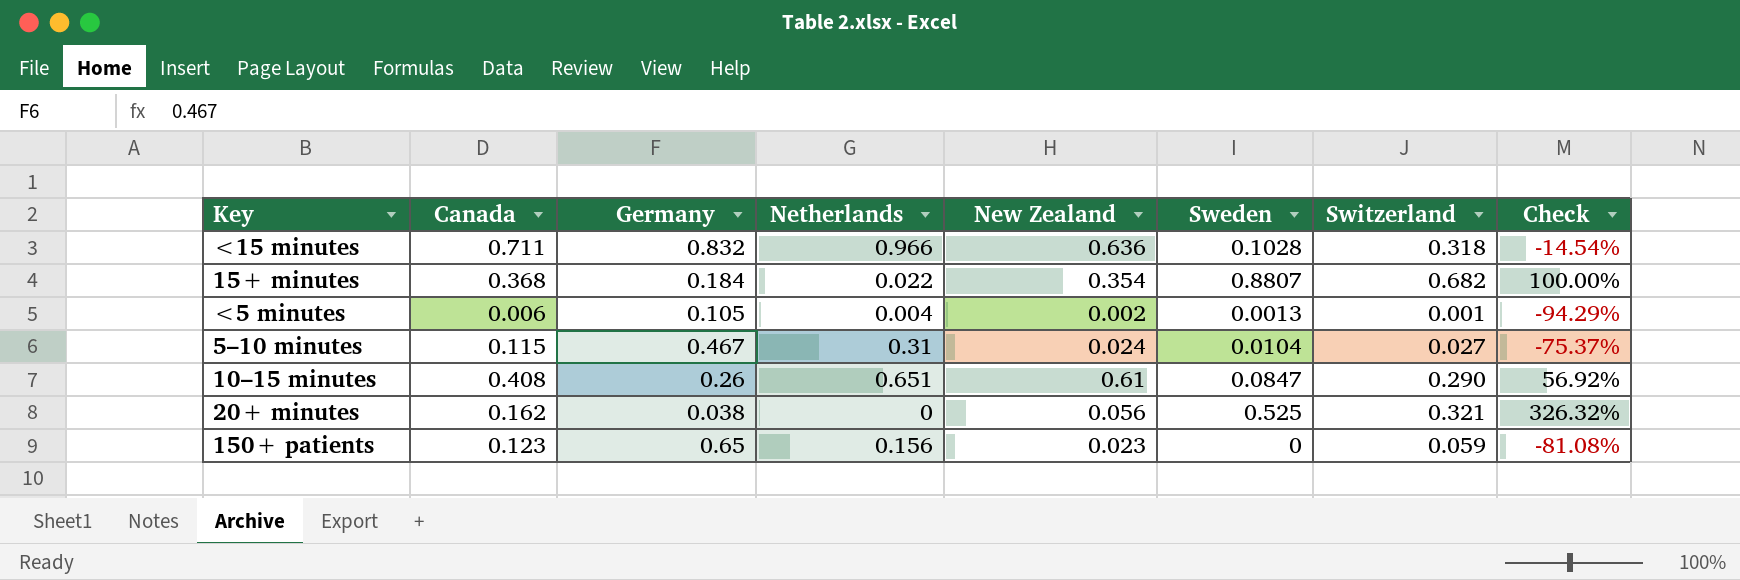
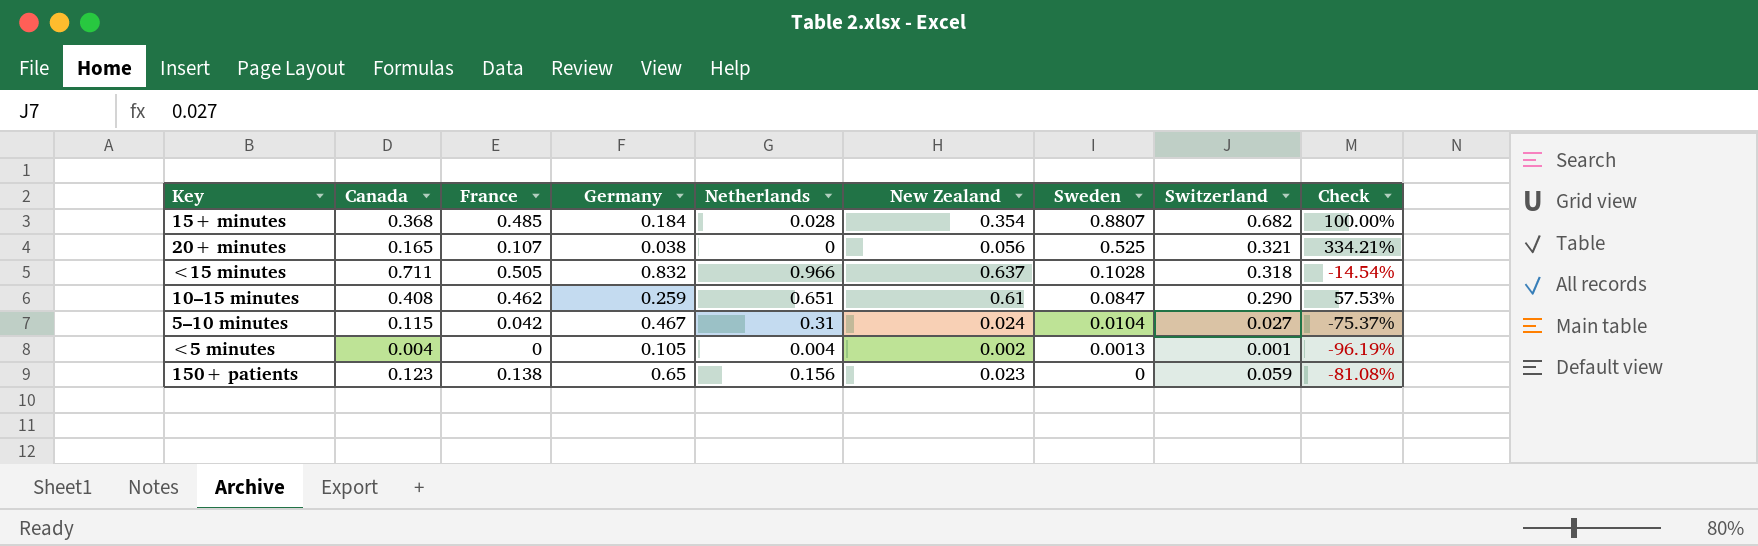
row order: none -> Sweden descending
column France | position: none -> 3
15+ minutes | Netherlands: 0.022 -> 0.028
20+ minutes | Canada: 0.162 -> 0.165
20+ minutes | Check: 326.32% -> 334.21%
<15 minutes | New Zealand: 0.636 -> 0.637
10–15 minutes | Germany: 0.26 -> 0.259
10–15 minutes | Check: 56.92% -> 57.53%
<5 minutes | Canada: 0.006 -> 0.004
<5 minutes | Check: -94.29% -> -96.19%

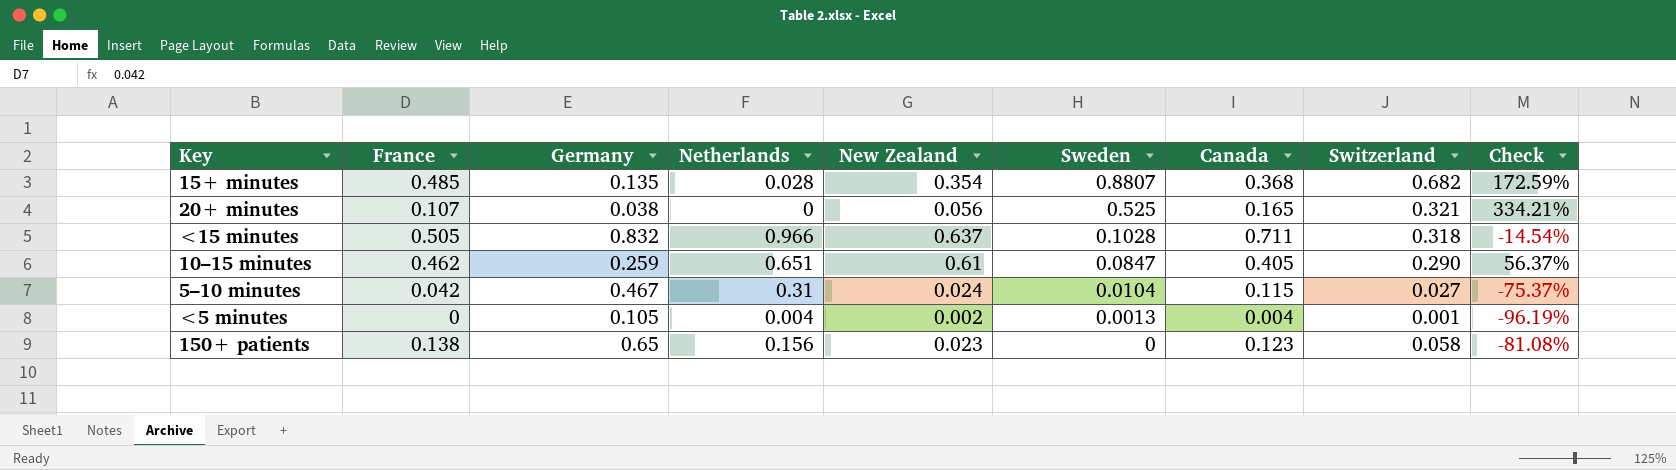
column Canada | position: 2 -> 7
15+ minutes | Germany: 0.184 -> 0.135
15+ minutes | Check: 100.00% -> 172.59%
10–15 minutes | Canada: 0.408 -> 0.405
10–15 minutes | Check: 57.53% -> 56.37%
150+ patients | Switzerland: 0.059 -> 0.058

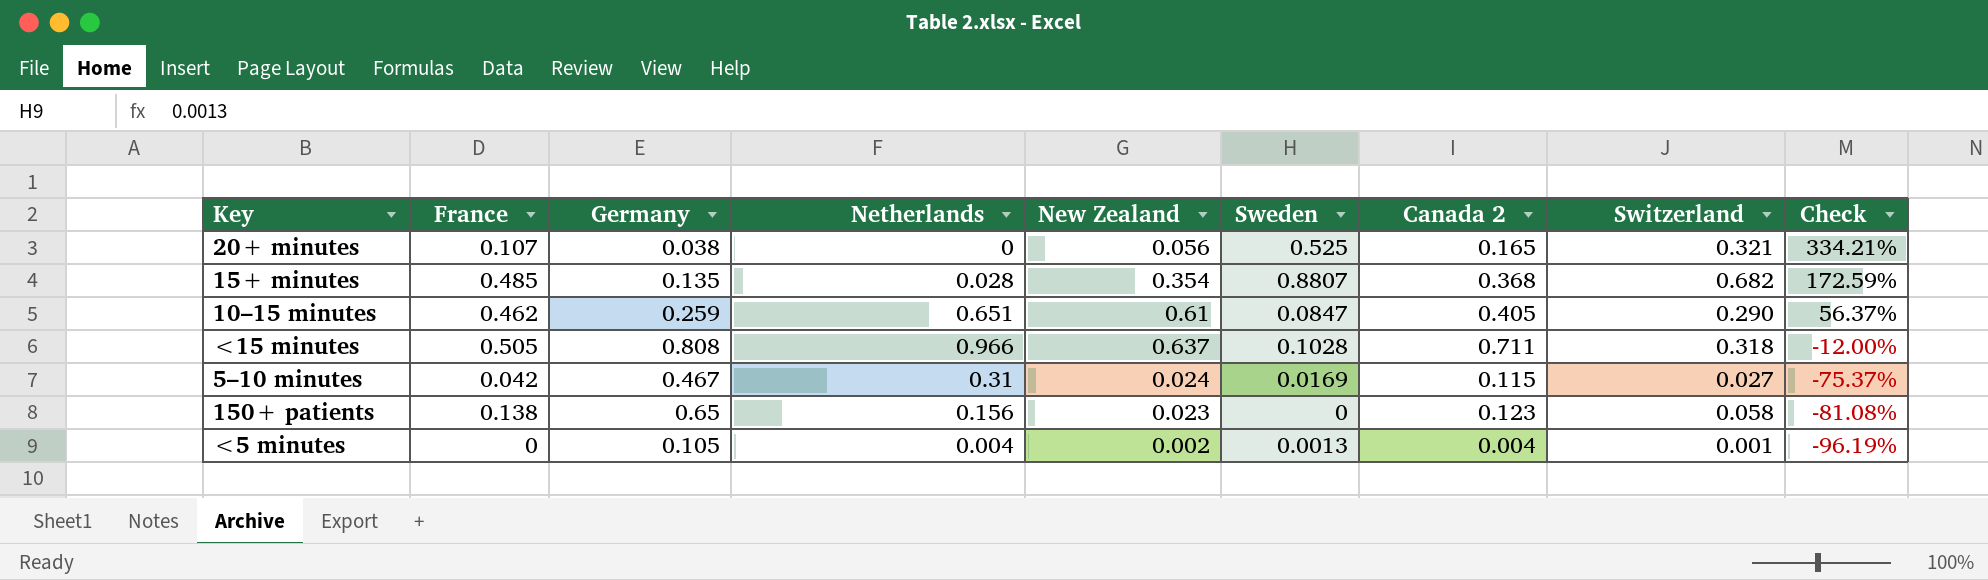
row order: Sweden descending -> Check descending
column name: Canada -> Canada 2
<15 minutes | Germany: 0.832 -> 0.808
<15 minutes | Check: -14.54% -> -12.00%
5–10 minutes | Sweden: 0.0104 -> 0.0169

